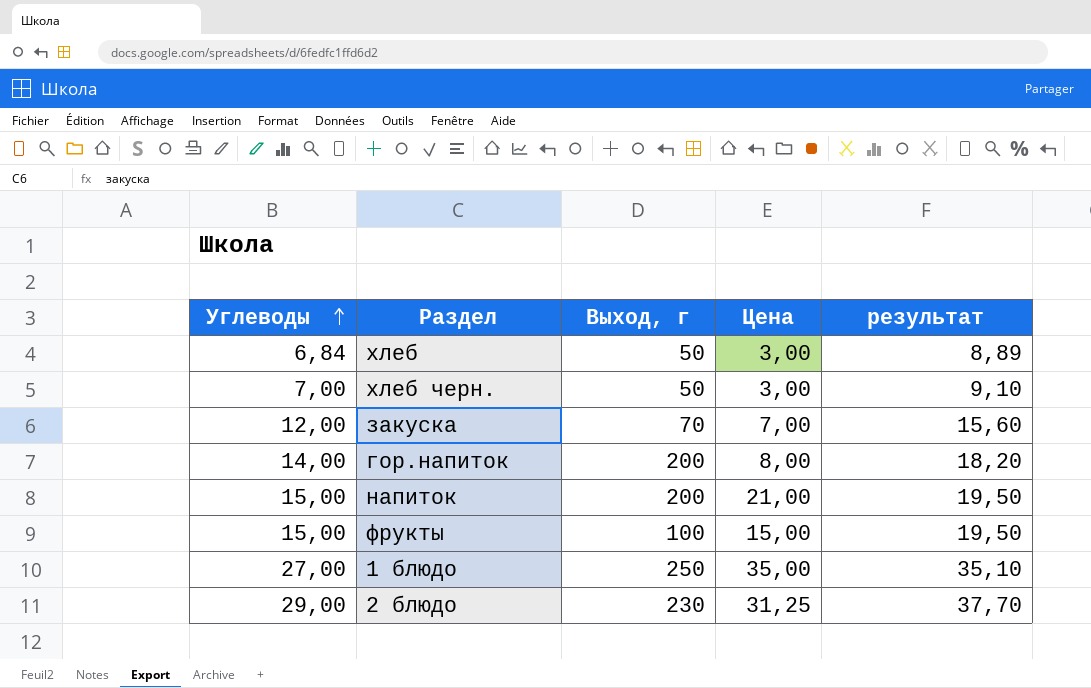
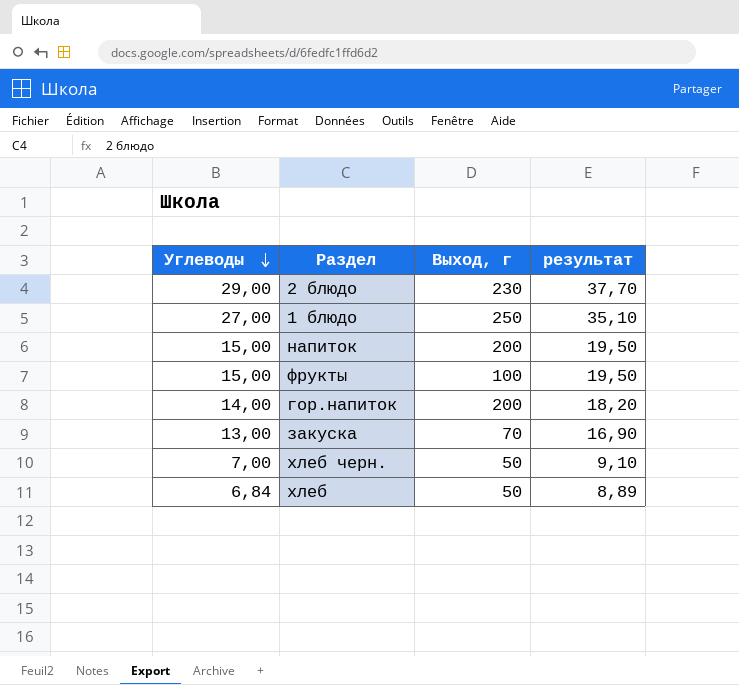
row order: Углеводы ascending -> Углеводы descending
column Цена | position: 4 -> none
закуска | Углеводы: 12,00 -> 13,00
закуска | результат: 15,60 -> 16,90

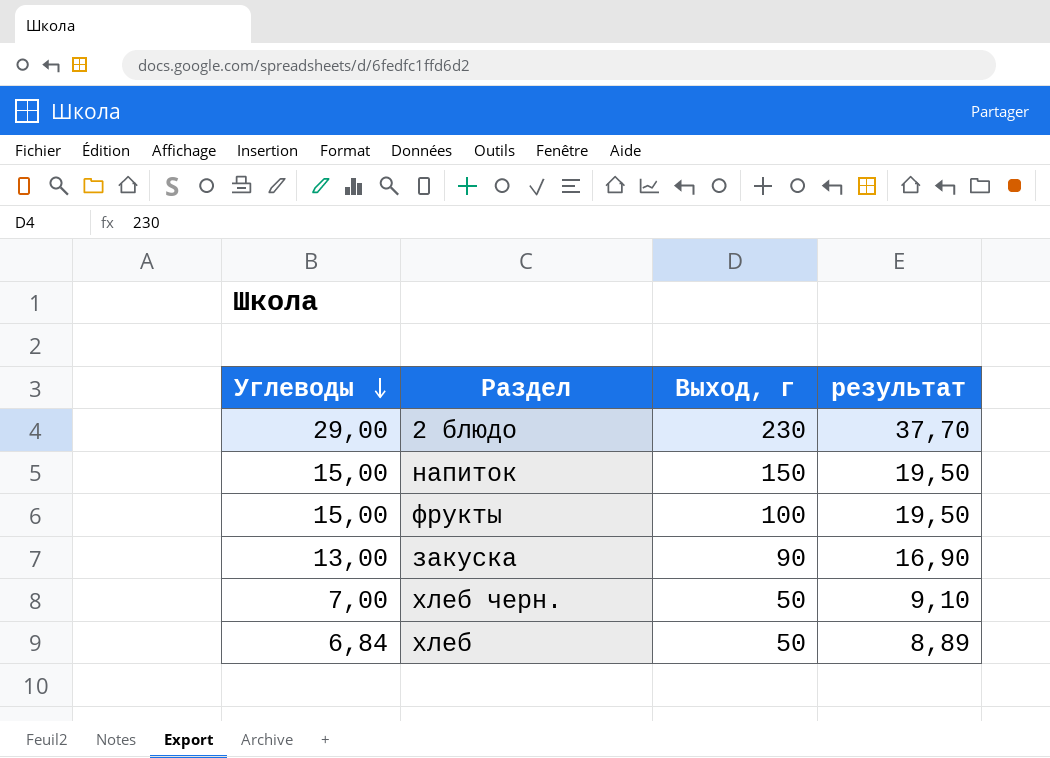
row 1 блюдо: 27,00 | 250 | 35,10 -> none
row гор.напиток: 14,00 | 200 | 18,20 -> none
напиток | Выход, г: 200 -> 150
закуска | Выход, г: 70 -> 90

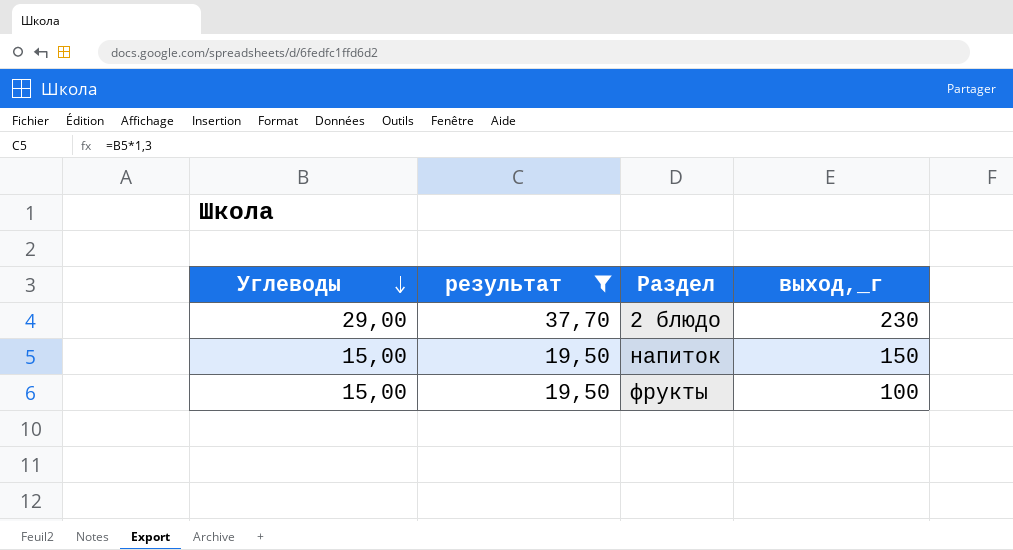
filter: none -> результат >= 19,50
column результат | position: 4 -> 2
column name: Выход, г -> выход,_г

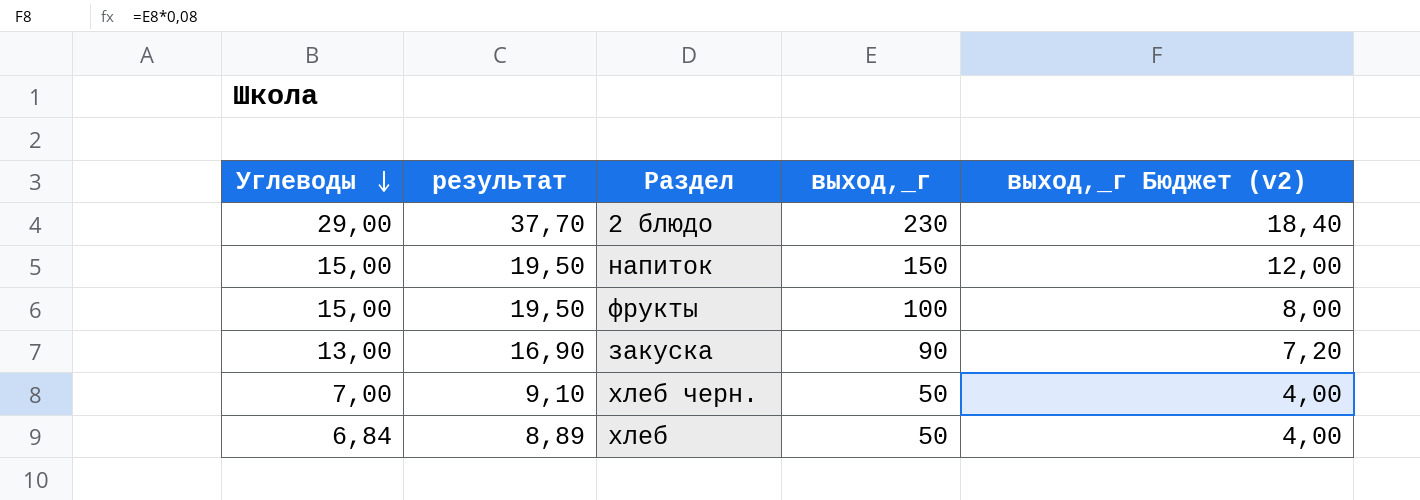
filter: результат >= 19,50 -> none
column выход,_г Бюджет (v2) | formula: none -> [выход,_г] * 0,08

